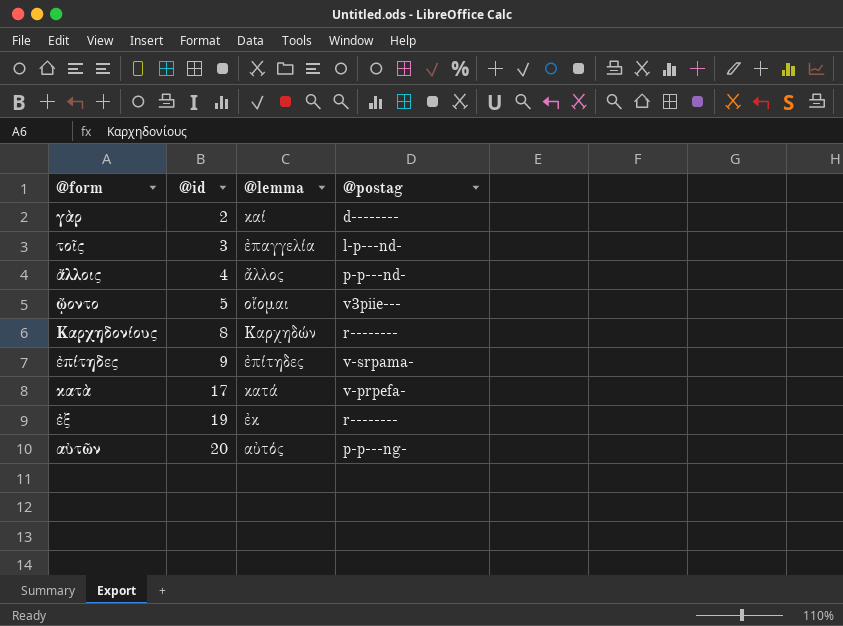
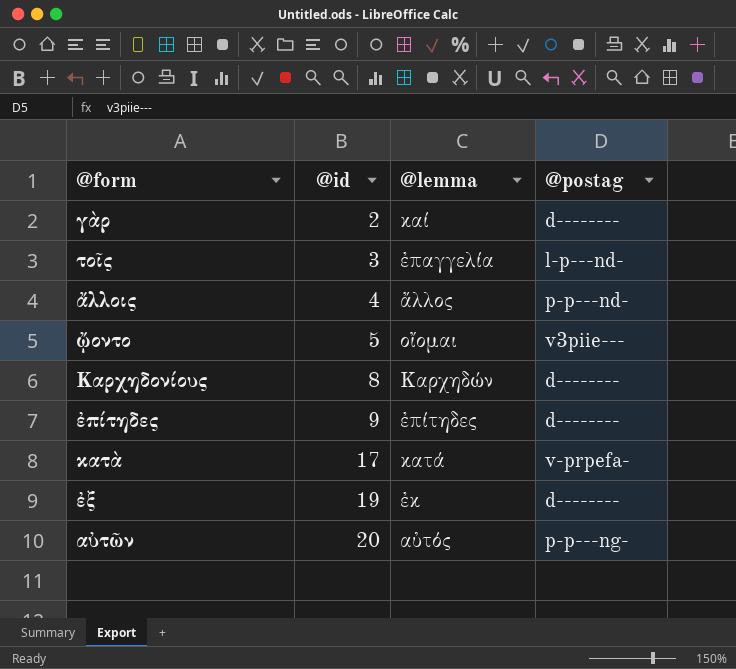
Καρχηδονίους | @postag: r-------- -> d--------
ἐπίτηδες | @postag: v-srpama- -> d--------
ἐξ | @postag: r-------- -> d--------

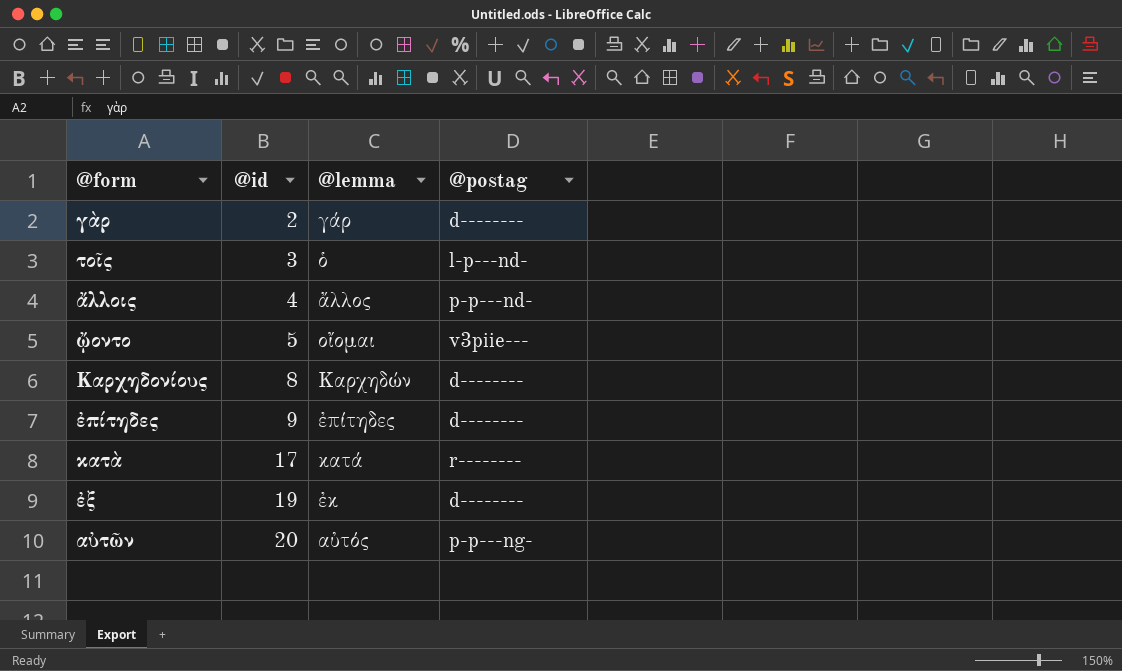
γὰρ | @lemma: καί -> γάρ
τοῖς | @lemma: ἐπαγγελία -> ὁ
κατὰ | @postag: v-prpefa- -> r--------

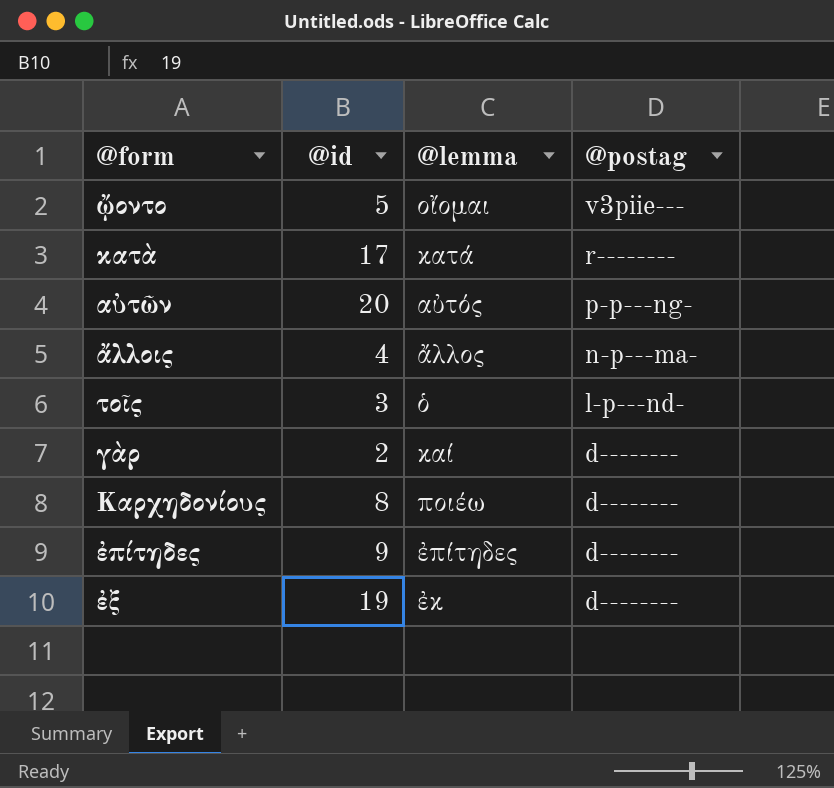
row order: @id ascending -> @postag descending
ἄλλοις | @postag: p-p---nd- -> n-p---ma-
γὰρ | @lemma: γάρ -> καί
Καρχηδονίους | @lemma: Καρχηδών -> ποιέω

